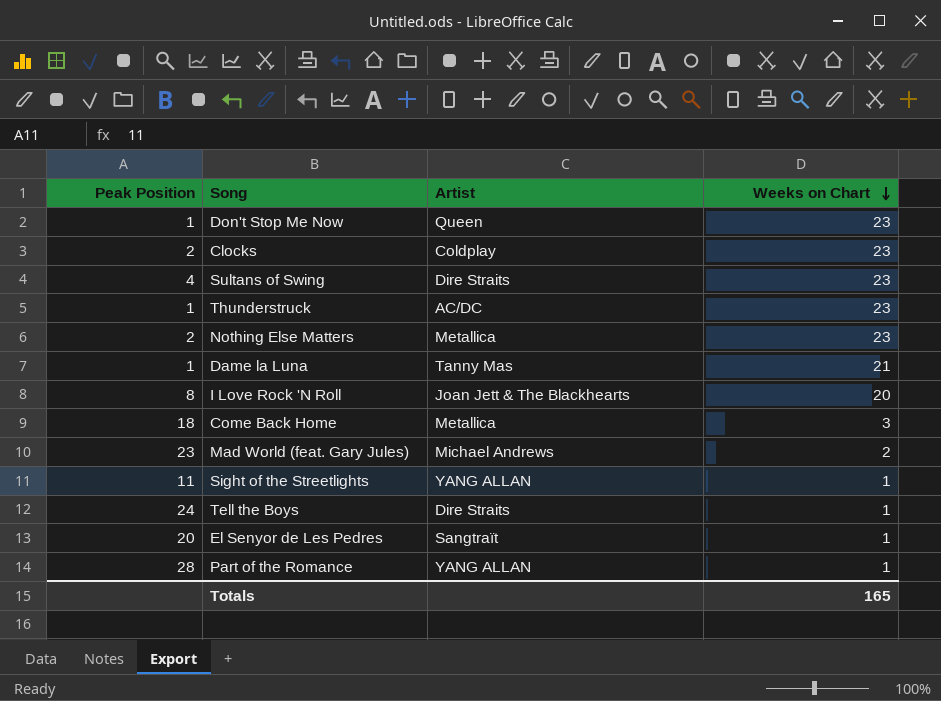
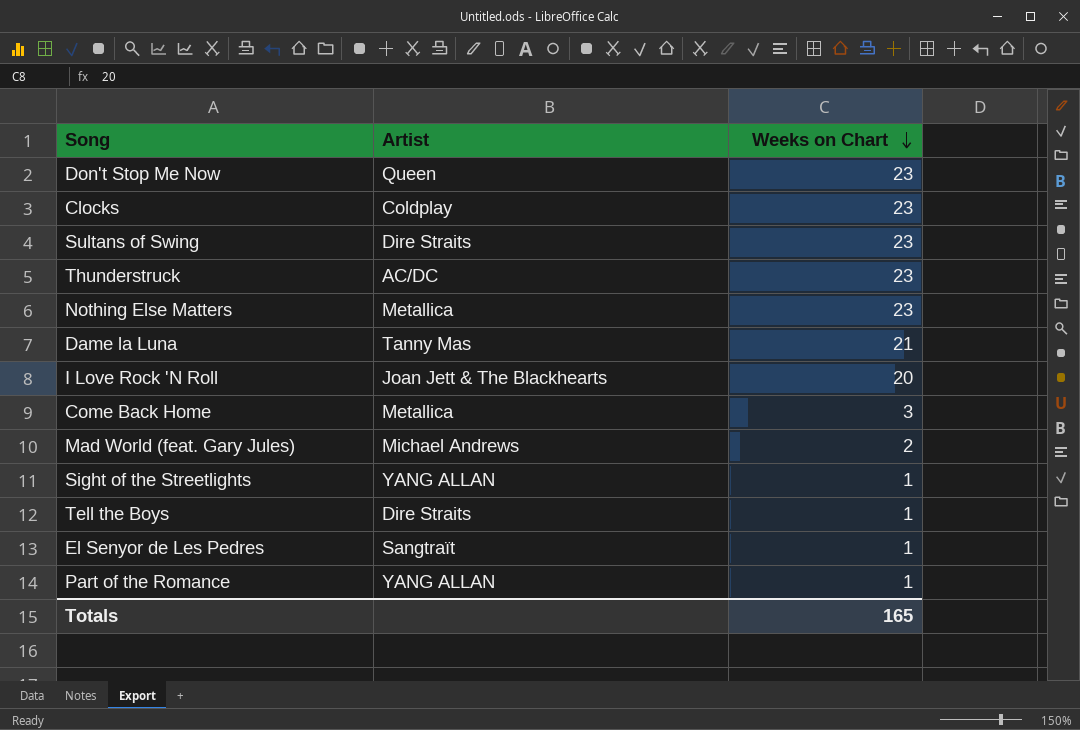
column Peak Position | position: 1 -> none

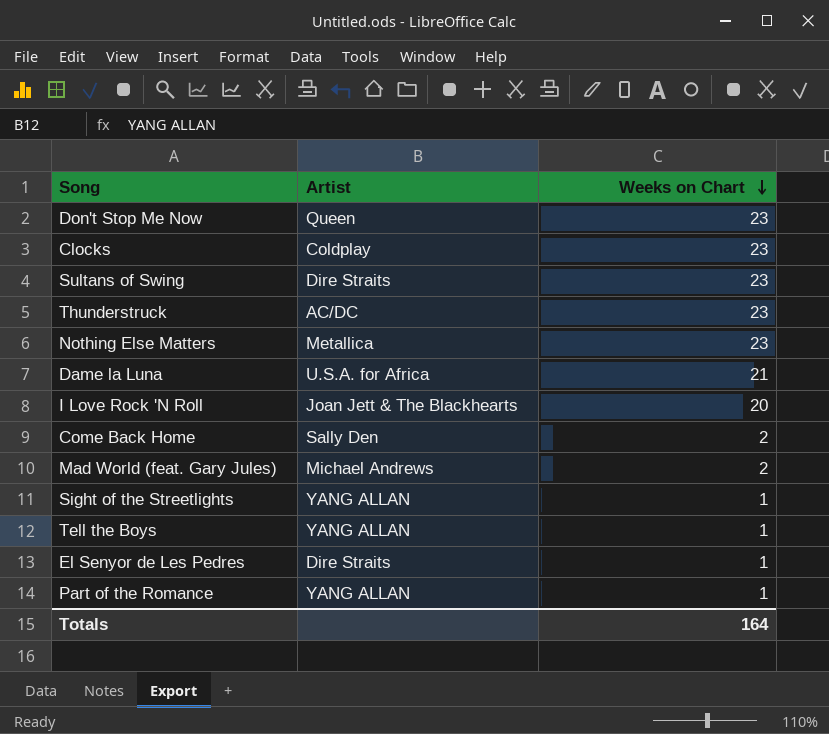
Dame la Luna | Artist: Tanny Mas -> U.S.A. for Africa
Come Back Home | Artist: Metallica -> Sally Den
Come Back Home | Weeks on Chart: 3 -> 2
Tell the Boys | Artist: Dire Straits -> YANG ALLAN
El Senyor de Les Pedres | Artist: Sangtraït -> Dire Straits
Totals | Weeks on Chart: 165 -> 164

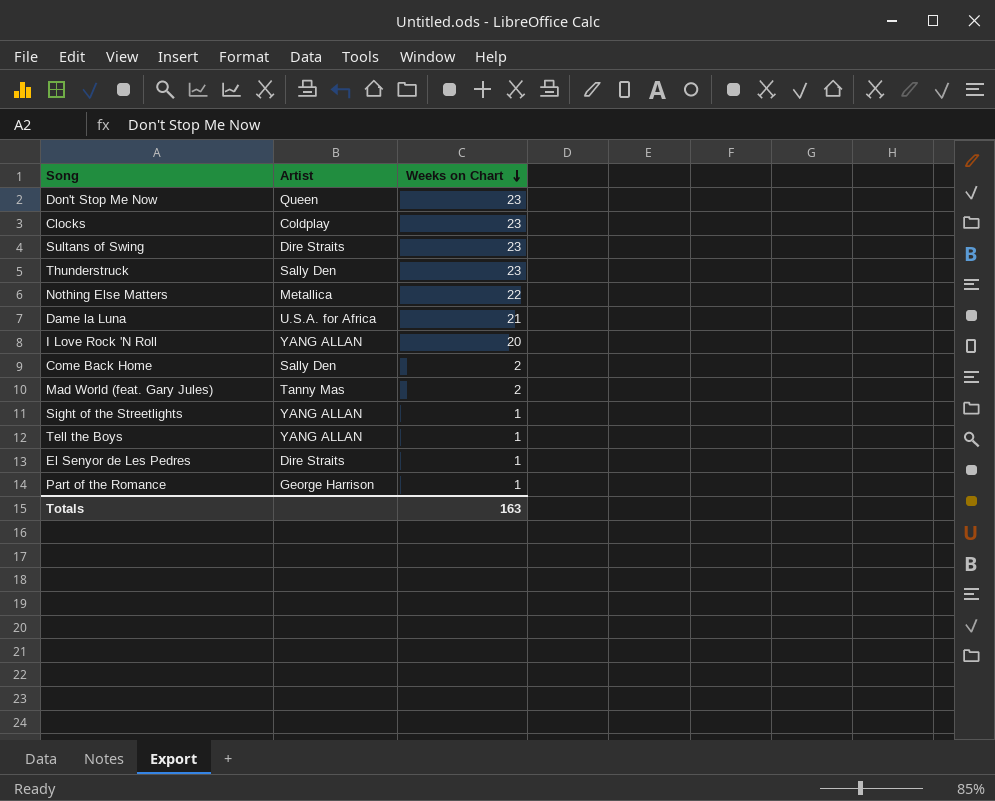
Thunderstruck | Artist: AC/DC -> Sally Den
Nothing Else Matters | Weeks on Chart: 23 -> 22
I Love Rock 'N Roll | Artist: Joan Jett & The Blackhearts -> YANG ALLAN
Mad World (feat. Gary Jules) | Artist: Michael Andrews -> Tanny Mas
Part of the Romance | Artist: YANG ALLAN -> George Harrison
Totals | Weeks on Chart: 164 -> 163

